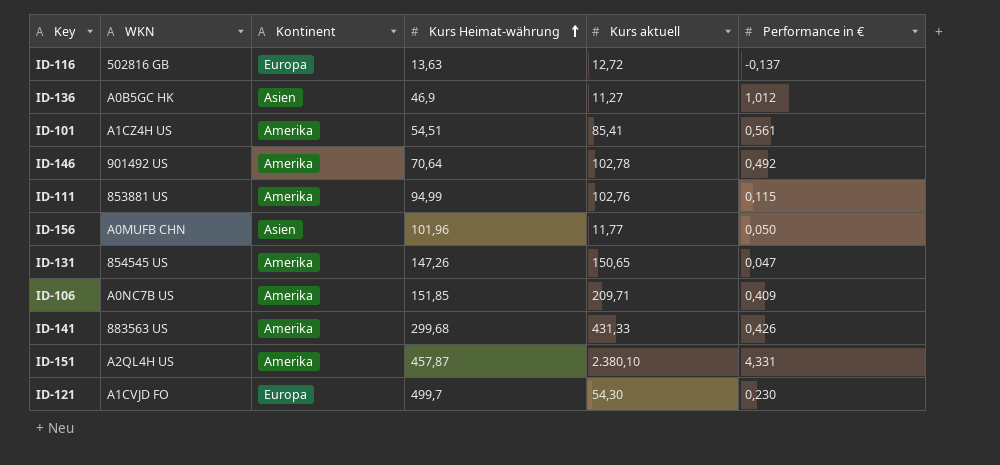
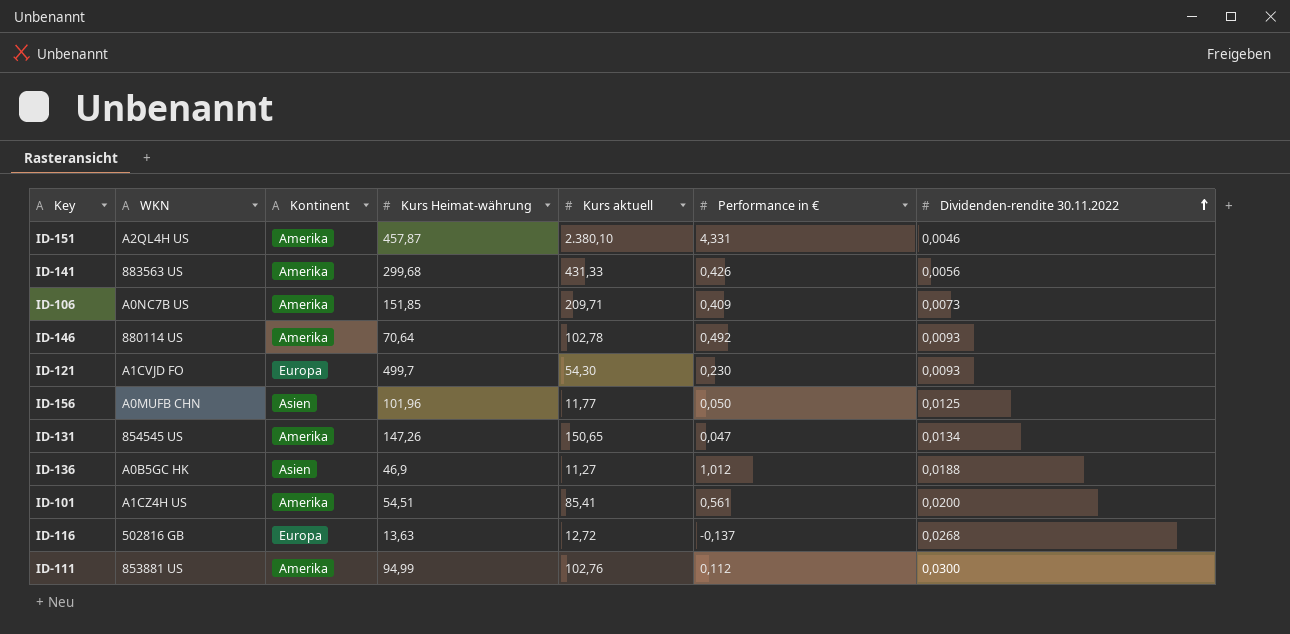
row order: Kurs Heimat-währung ascending -> Dividenden-rendite 30.11.2022 ascending
column Dividenden-rendite 30.11.2022 | position: none -> 7
ID-146 | WKN: 901492 US -> 880114 US
ID-111 | Performance in €: 0,115 -> 0,112

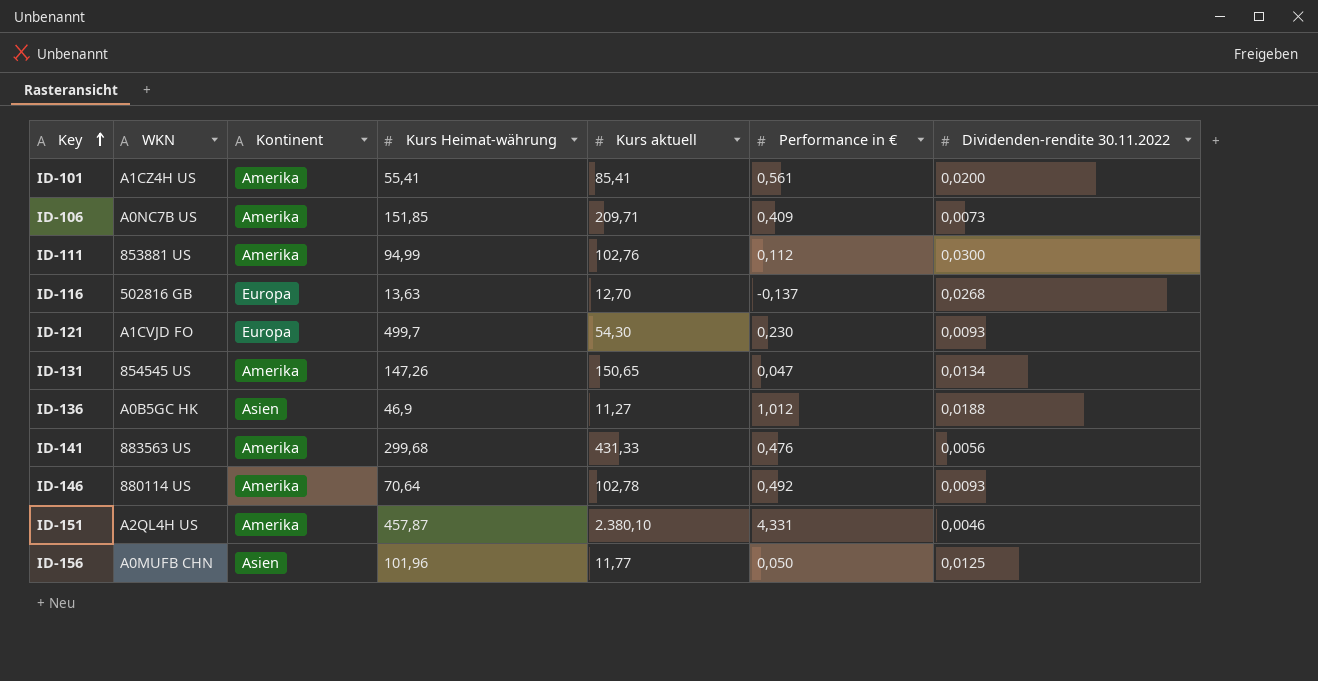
row order: Dividenden-rendite 30.11.2022 ascending -> Key ascending
ID-101 | Kurs Heimat-währung: 54,51 -> 55,41
ID-116 | Kurs aktuell: 12,72 -> 12,70
ID-141 | Performance in €: 0,426 -> 0,476

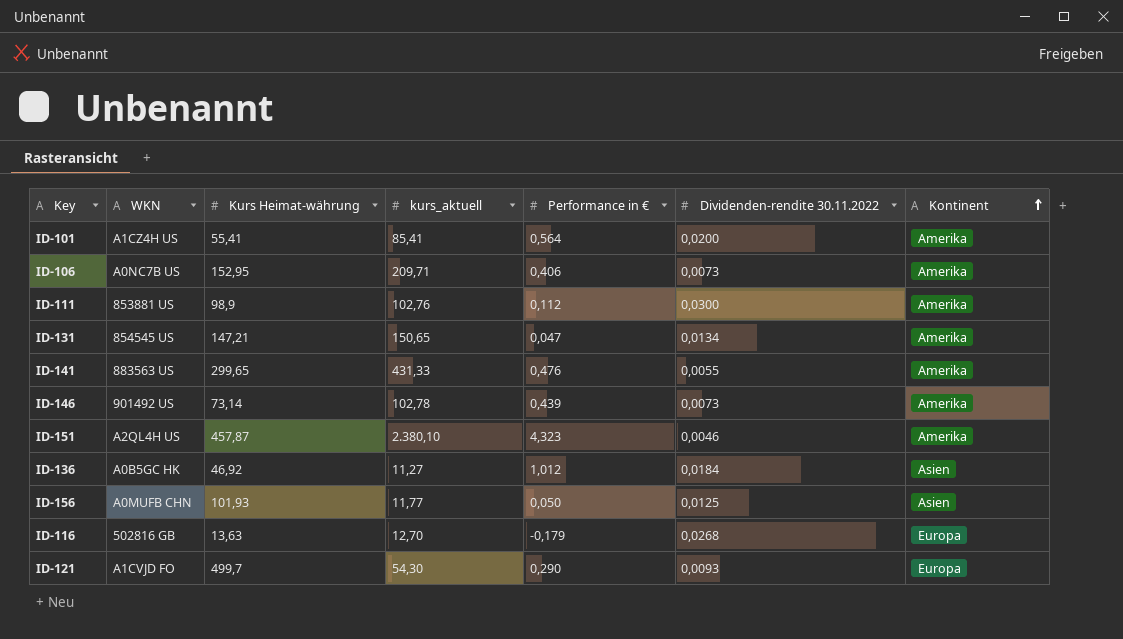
row order: Key ascending -> Kontinent ascending
column name: Kurs aktuell -> kurs_aktuell
column Kontinent | position: 3 -> 7
ID-101 | Performance in €: 0,561 -> 0,564
ID-106 | Kurs Heimat-währung: 151,85 -> 152,95
ID-106 | Performance in €: 0,409 -> 0,406
ID-111 | Kurs Heimat-währung: 94,99 -> 98,9
ID-131 | Kurs Heimat-währung: 147,26 -> 147,21
ID-141 | Kurs Heimat-währung: 299,68 -> 299,65
ID-141 | Dividenden-rendite 30.11.2022: 0,0056 -> 0,0055
ID-146 | WKN: 880114 US -> 901492 US
ID-146 | Kurs Heimat-währung: 70,64 -> 73,14
ID-146 | Performance in €: 0,492 -> 0,439
ID-146 | Dividenden-rendite 30.11.2022: 0,0093 -> 0,0073
ID-151 | Performance in €: 4,331 -> 4,323
ID-136 | Kurs Heimat-währung: 46,9 -> 46,92
ID-136 | Dividenden-rendite 30.11.2022: 0,0188 -> 0,0184
ID-156 | Kurs Heimat-währung: 101,96 -> 101,93
ID-116 | Performance in €: -0,137 -> -0,179
ID-121 | Performance in €: 0,230 -> 0,290

